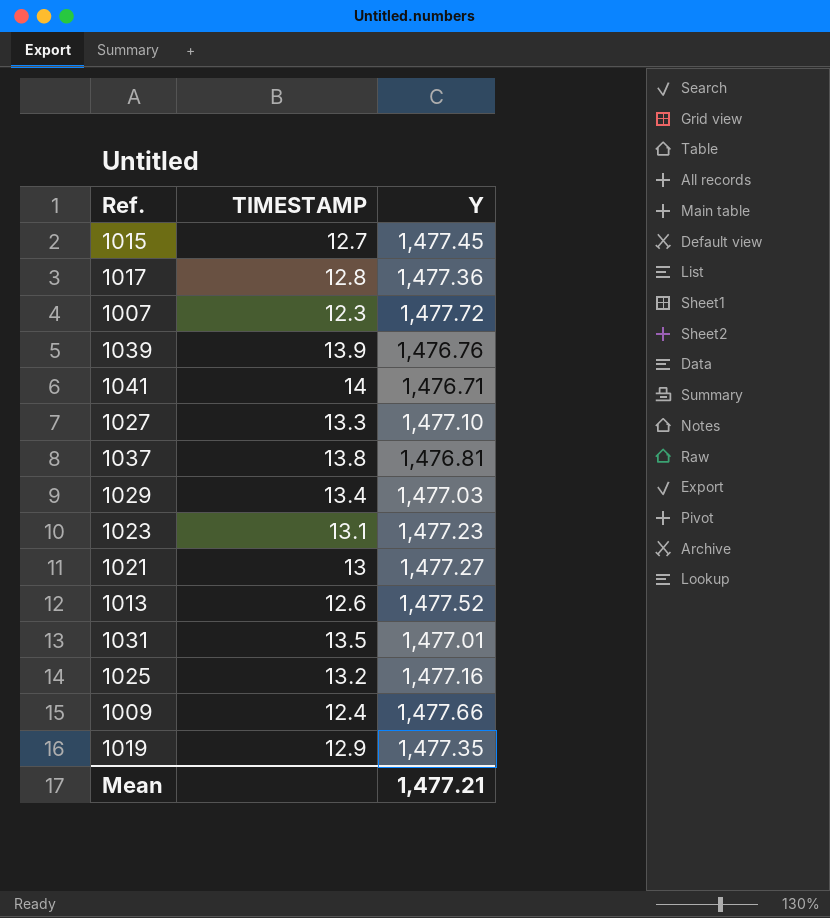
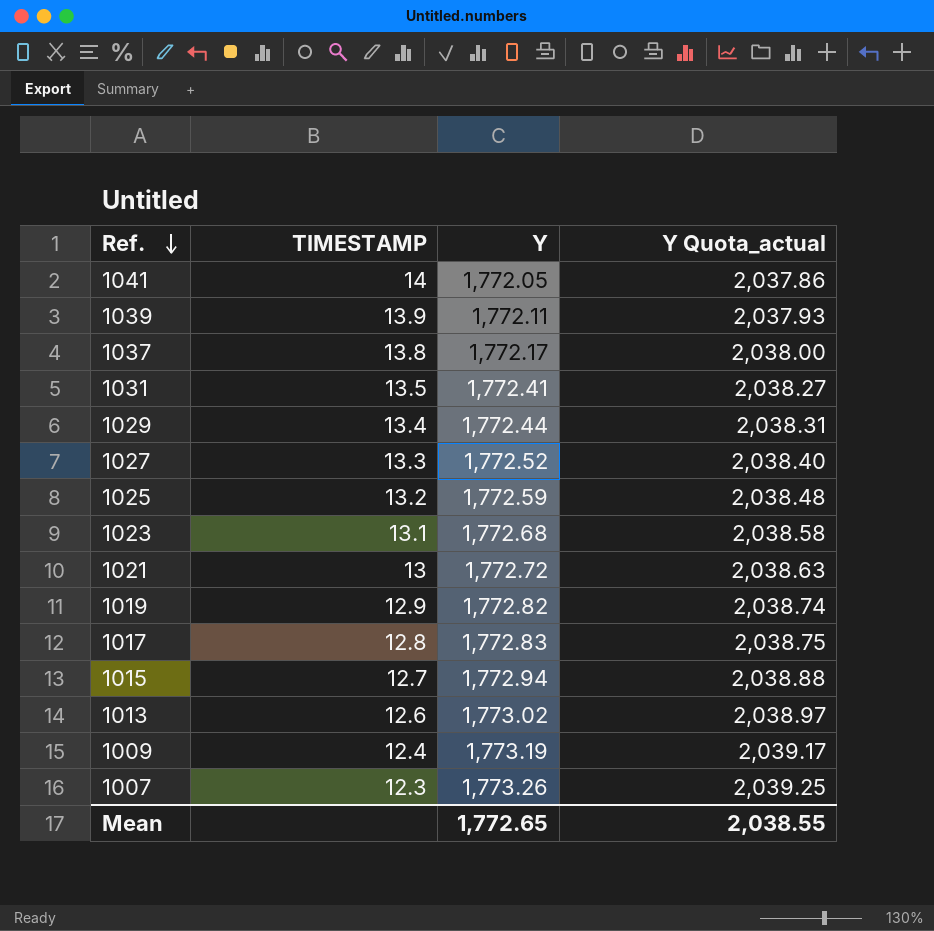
row order: none -> Ref. descending
column Y Quota_actual | formula: none -> [Y] * 1.15
1041 | Y: 1,476.71 -> 1,772.05
1039 | Y: 1,476.76 -> 1,772.11
1037 | Y: 1,476.81 -> 1,772.17
1031 | Y: 1,477.01 -> 1,772.41
1029 | Y: 1,477.03 -> 1,772.44
1027 | Y: 1,477.10 -> 1,772.52
1025 | Y: 1,477.16 -> 1,772.59
1023 | Y: 1,477.23 -> 1,772.68
1021 | Y: 1,477.27 -> 1,772.72
1019 | Y: 1,477.35 -> 1,772.82
1017 | Y: 1,477.36 -> 1,772.83
1015 | Y: 1,477.45 -> 1,772.94
1013 | Y: 1,477.52 -> 1,773.02
1009 | Y: 1,477.66 -> 1,773.19
1007 | Y: 1,477.72 -> 1,773.26
Mean | Y: 1,477.21 -> 1,772.65

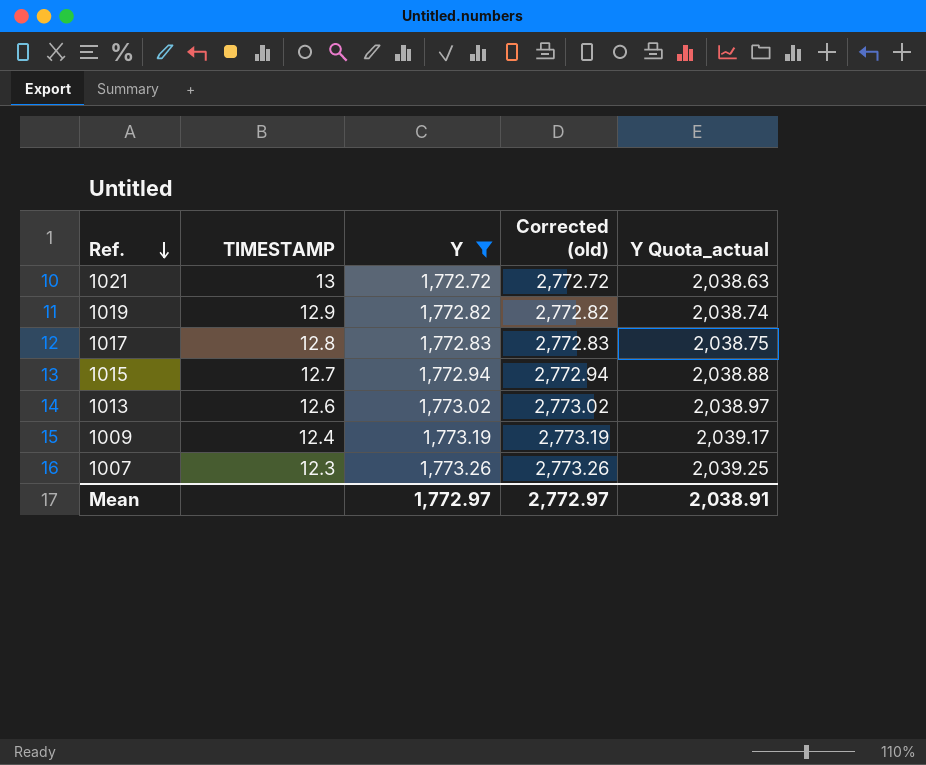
filter: none -> Y >= 1,772.72
column Corrected (old) | formula: none -> [Y] + 1000
Mean | Y: 1,772.65 -> 1,772.97
Mean | Y Quota_actual: 2,038.55 -> 2,038.91

